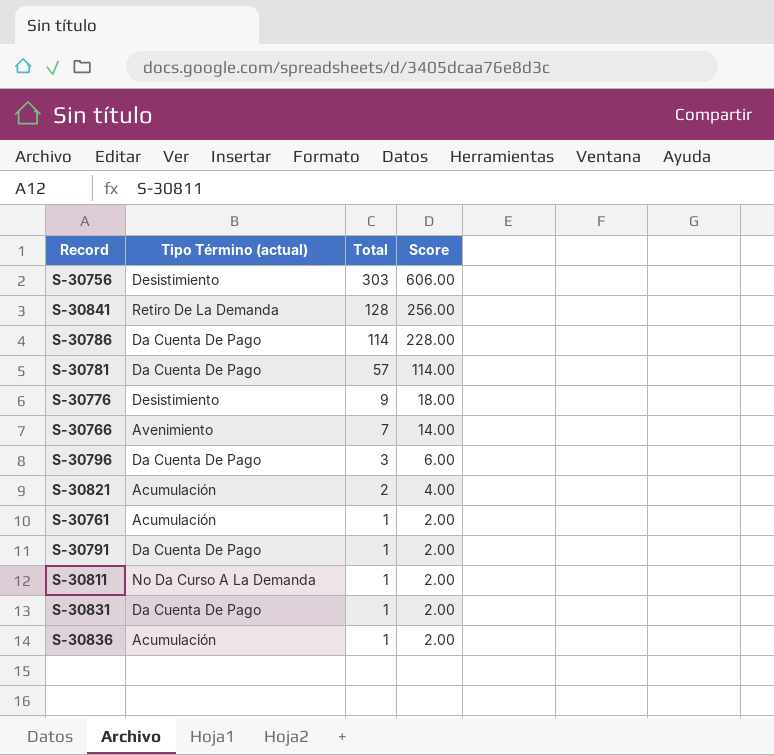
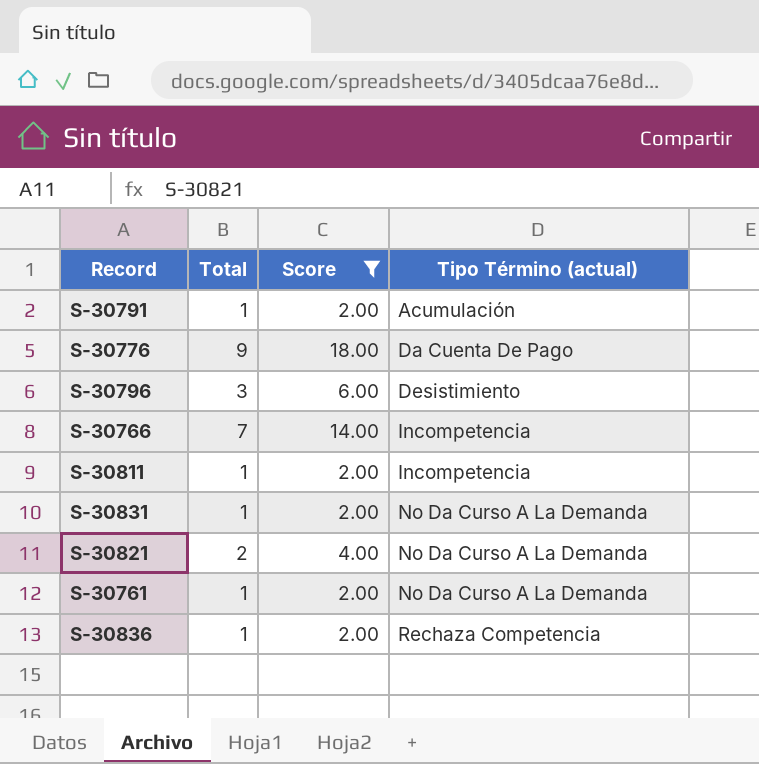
filter: none -> Score <= 18.00
row order: Total descending -> Tipo Término (actual) ascending
column Tipo Término (actual) | position: 2 -> 4
S-30791 | Tipo Término (actual): Da Cuenta De Pago -> Acumulación
S-30776 | Tipo Término (actual): Desistimiento -> Da Cuenta De Pago
S-30796 | Tipo Término (actual): Da Cuenta De Pago -> Desistimiento
S-30766 | Tipo Término (actual): Avenimiento -> Incompetencia
S-30811 | Tipo Término (actual): No Da Curso A La Demanda -> Incompetencia
S-30831 | Tipo Término (actual): Da Cuenta De Pago -> No Da Curso A La Demanda
S-30821 | Tipo Término (actual): Acumulación -> No Da Curso A La Demanda
S-30761 | Tipo Término (actual): Acumulación -> No Da Curso A La Demanda
S-30836 | Tipo Término (actual): Acumulación -> Rechaza Competencia

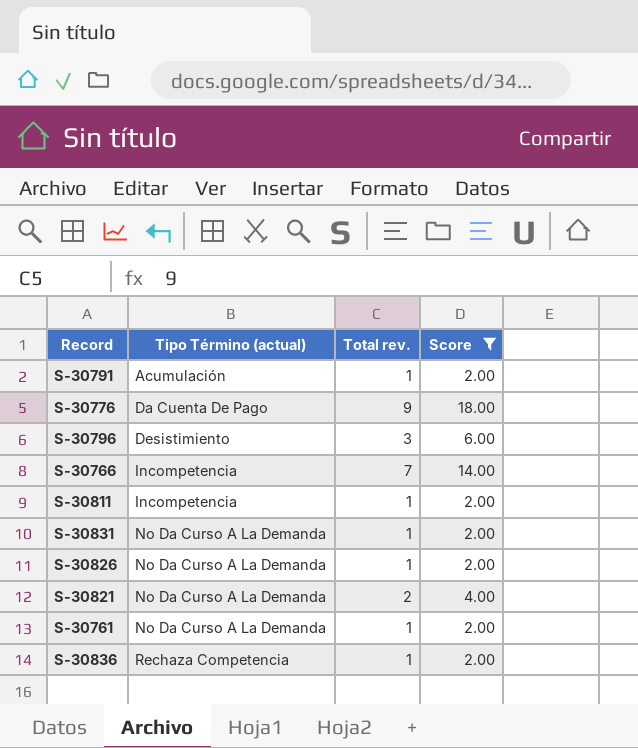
column Tipo Término (actual) | position: 4 -> 2
column name: Total -> Total rev.
row S-30826: none -> No Da Curso A La Demanda | 1 | 2.00

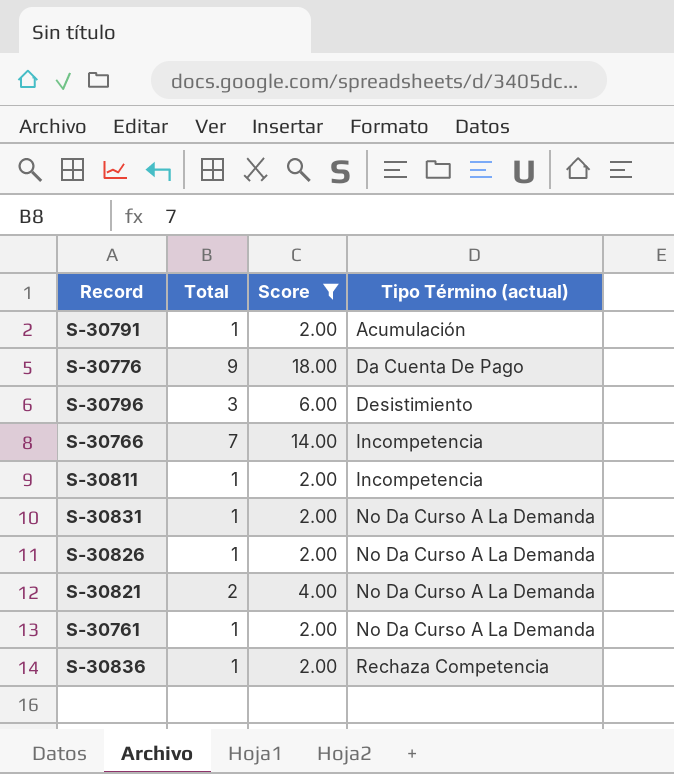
column name: Total rev. -> Total
column Tipo Término (actual) | position: 2 -> 4

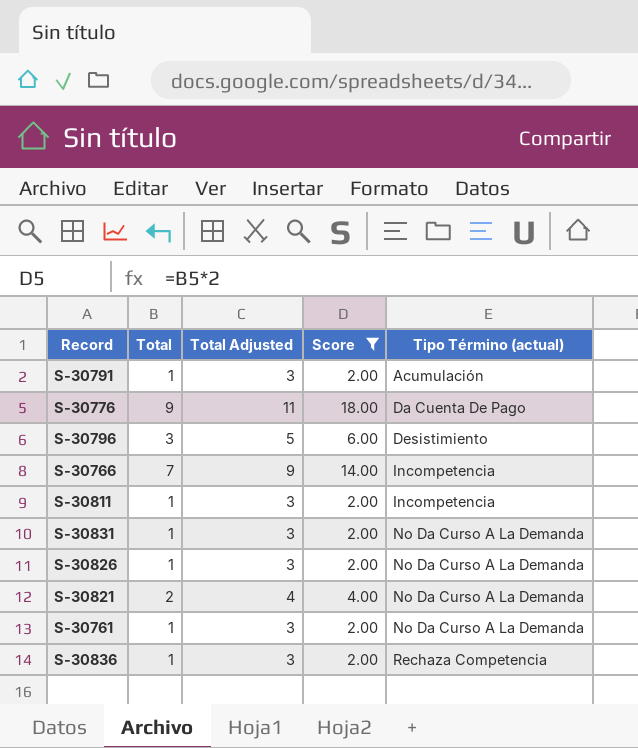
column Total Adjusted | formula: none -> [Total] + 2

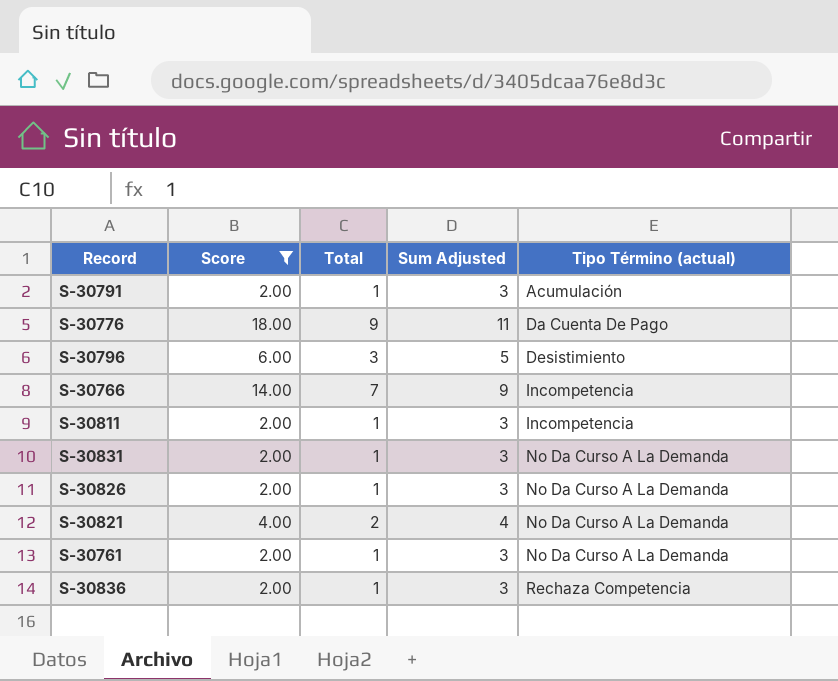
column Score | position: 4 -> 2
column name: Total Adjusted -> Sum Adjusted

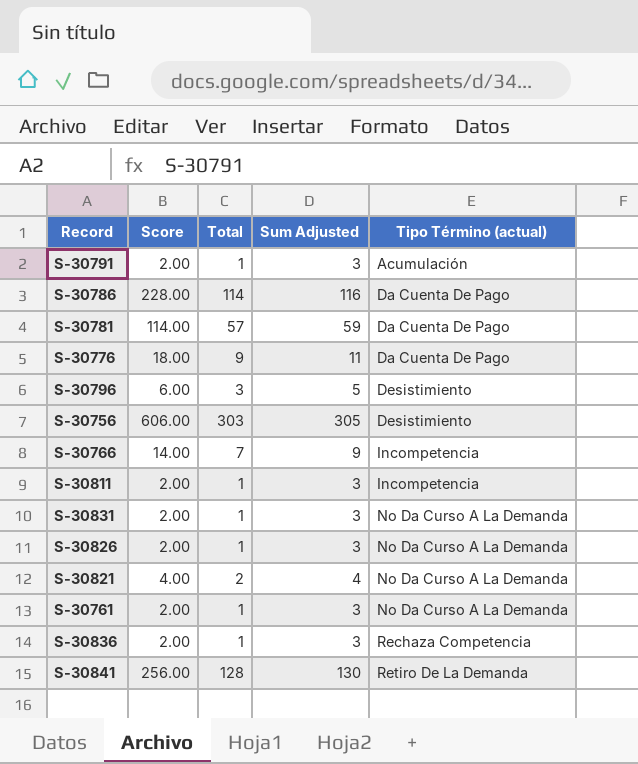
filter: Score <= 18.00 -> none

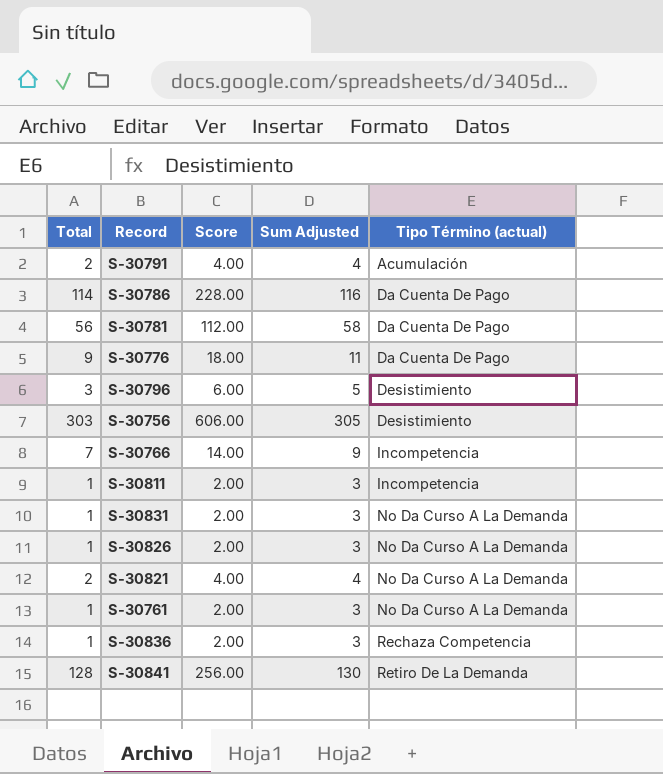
column Total | position: 3 -> 1
S-30791 | Total: 1 -> 2
S-30791 | Score: 2.00 -> 4.00
S-30791 | Sum Adjusted: 3 -> 4
S-30781 | Total: 57 -> 56
S-30781 | Score: 114.00 -> 112.00
S-30781 | Sum Adjusted: 59 -> 58

